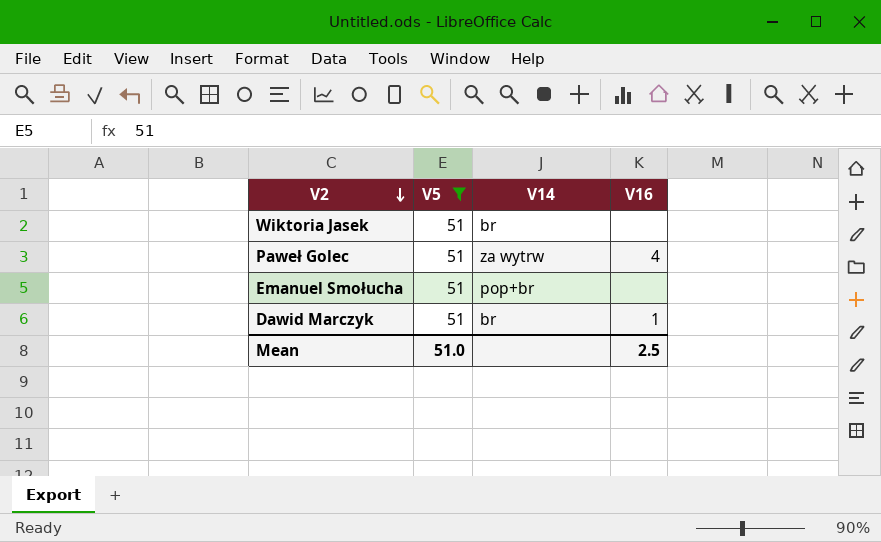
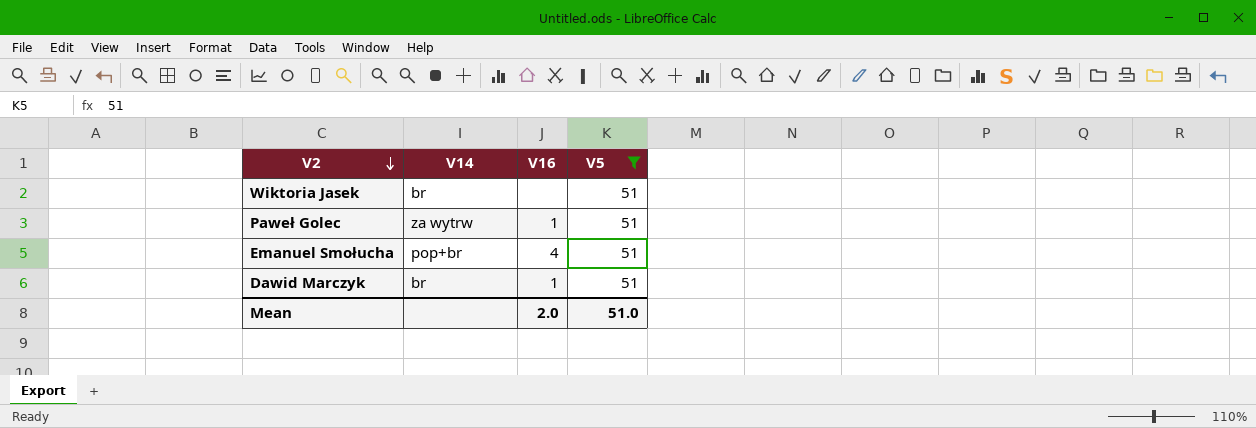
column V5 | position: 2 -> 4
Paweł Golec | V16: 4 -> 1
Emanuel Smołucha | V16: none -> 4
Mean | V16: 2.5 -> 2.0

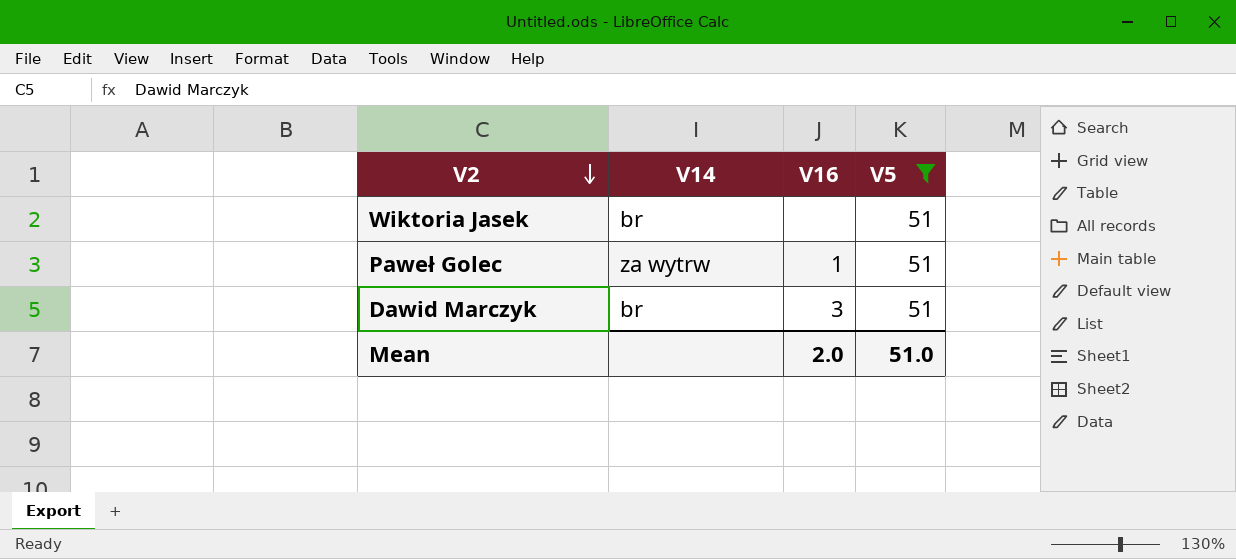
row Emanuel Smołucha: pop+br | 4 | 51 -> none
Dawid Marczyk | V16: 1 -> 3

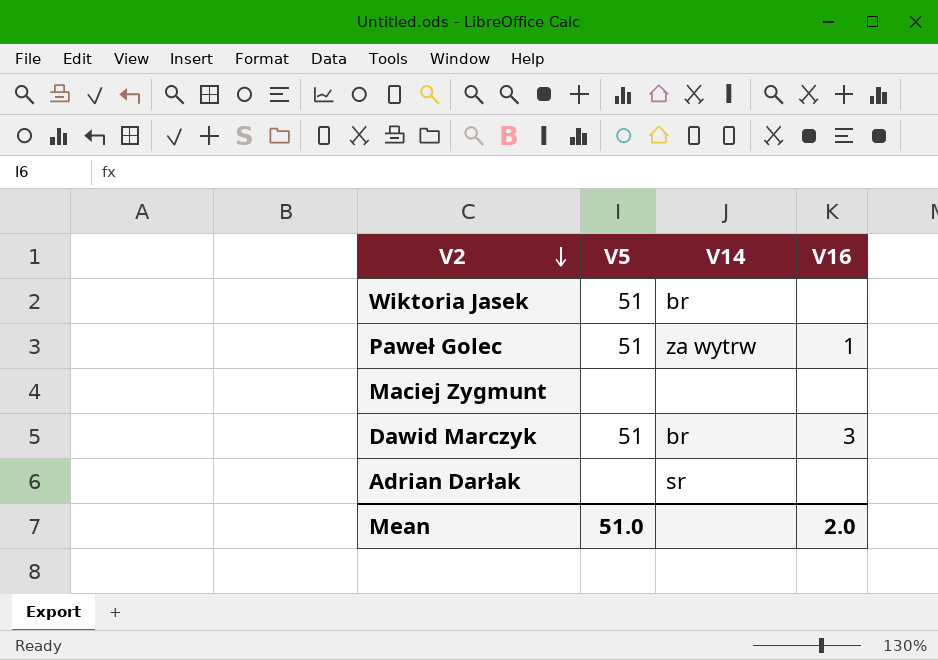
filter: V5 = 51 -> none
column V5 | position: 4 -> 2

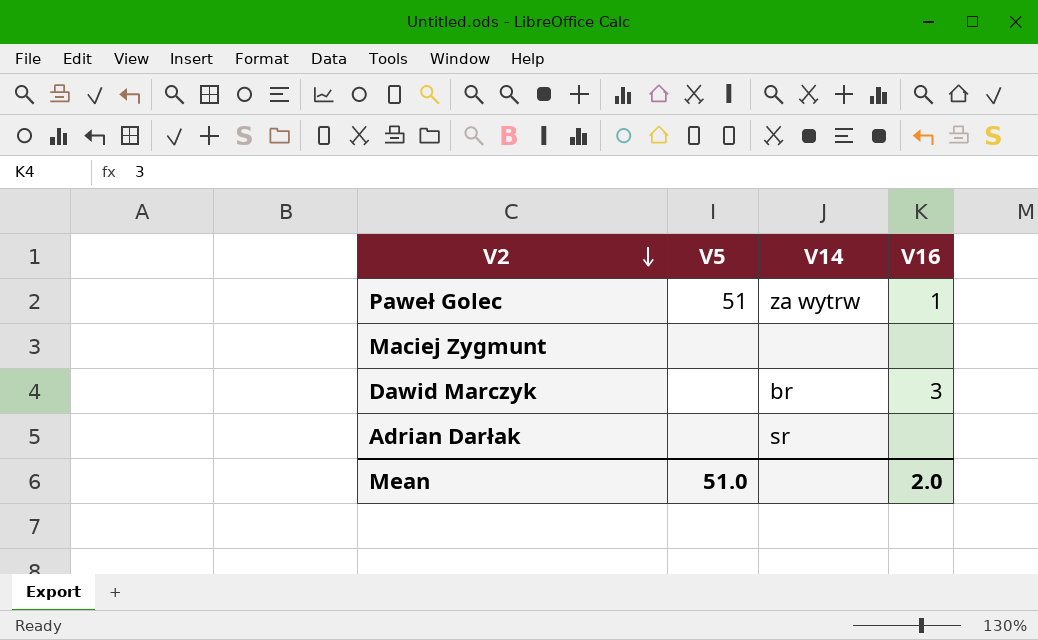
row Wiktoria Jasek: 51 | br | none -> none
Dawid Marczyk | V5: 51 -> none

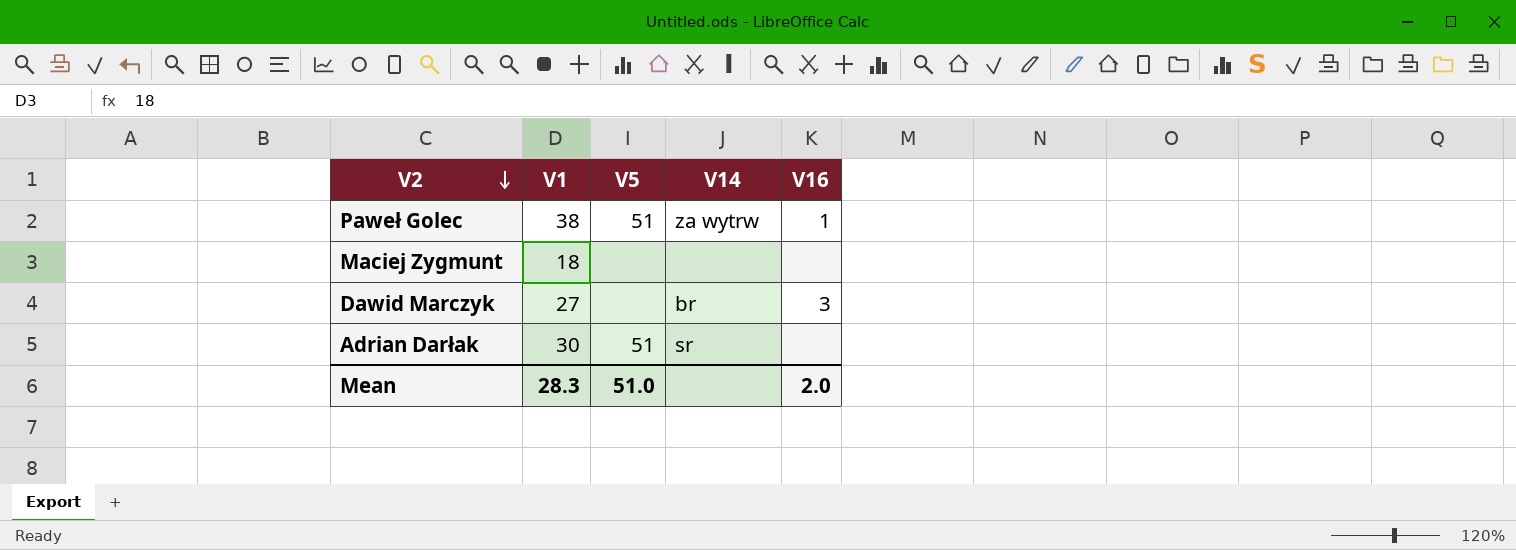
column V1 | position: none -> 2
Adrian Darłak | V5: none -> 51

